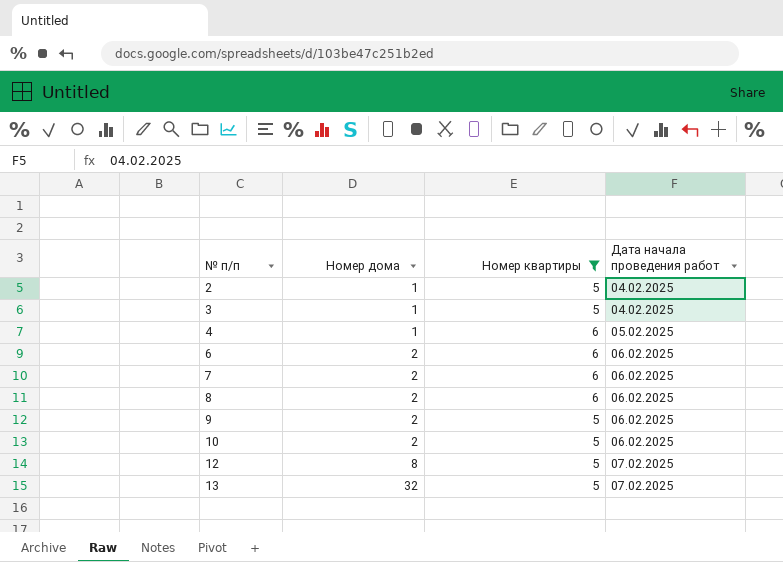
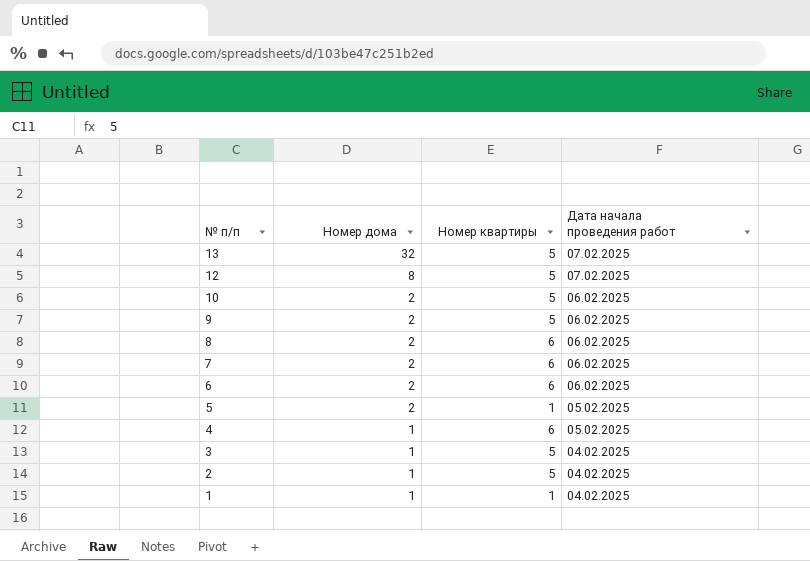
filter: Номер квартиры != 1 -> none
row order: № п/п ascending -> № п/п descending

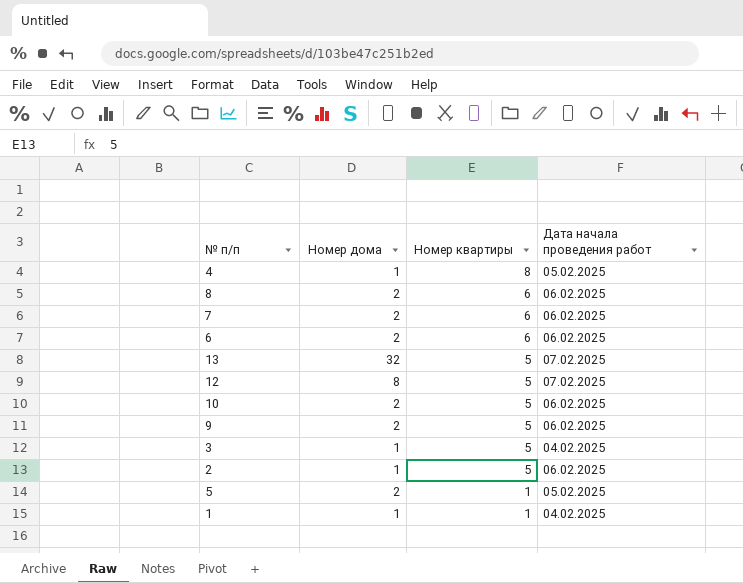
row order: № п/п descending -> Номер квартиры descending
4 | Номер квартиры: 6 -> 8
2 | Дата начала проведения работ: 04.02.2025 -> 06.02.2025

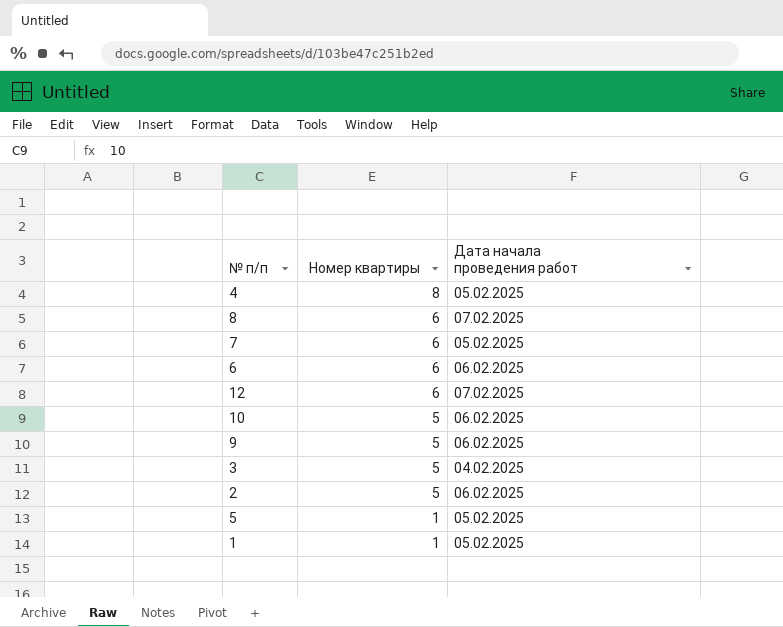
column Номер дома | position: 2 -> none
row 13: 32 | 5 | 07.02.2025 -> none
8 | Дата начала проведения работ: 06.02.2025 -> 07.02.2025
7 | Дата начала проведения работ: 06.02.2025 -> 05.02.2025
12 | Номер квартиры: 5 -> 6
1 | Дата начала проведения работ: 04.02.2025 -> 05.02.2025

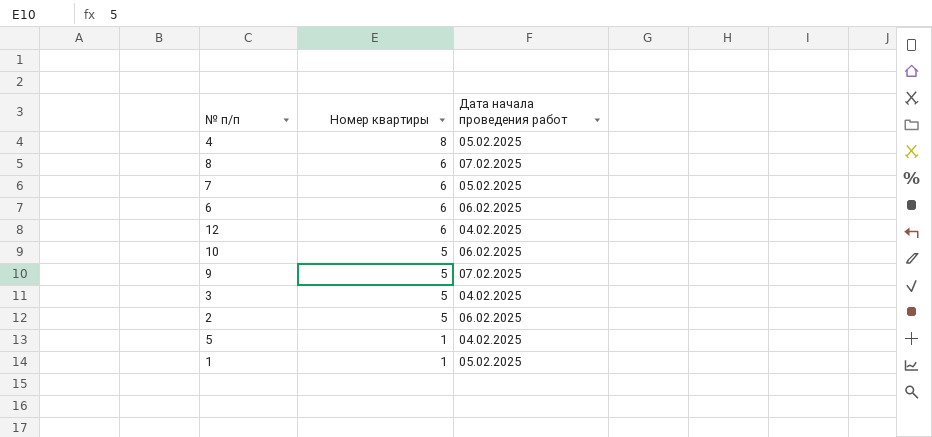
12 | Дата начала проведения работ: 07.02.2025 -> 04.02.2025
9 | Дата начала проведения работ: 06.02.2025 -> 07.02.2025
5 | Дата начала проведения работ: 05.02.2025 -> 04.02.2025

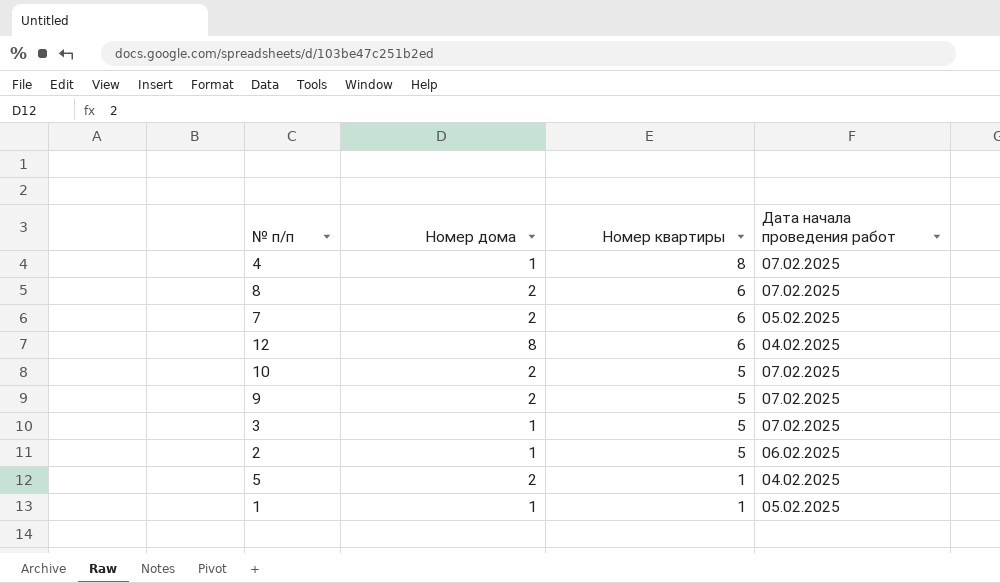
column Номер дома | position: none -> 2
row 6: 6 | 06.02.2025 -> none
4 | Дата начала проведения работ: 05.02.2025 -> 07.02.2025
10 | Дата начала проведения работ: 06.02.2025 -> 07.02.2025
3 | Дата начала проведения работ: 04.02.2025 -> 07.02.2025

